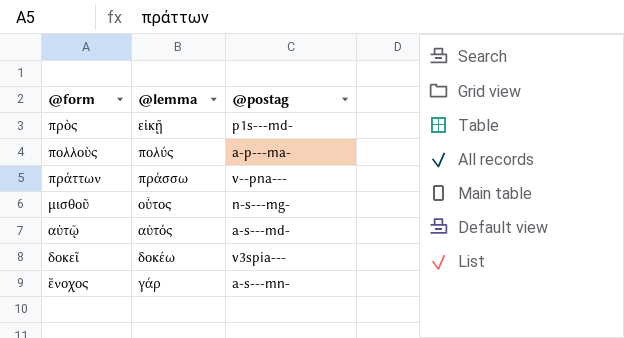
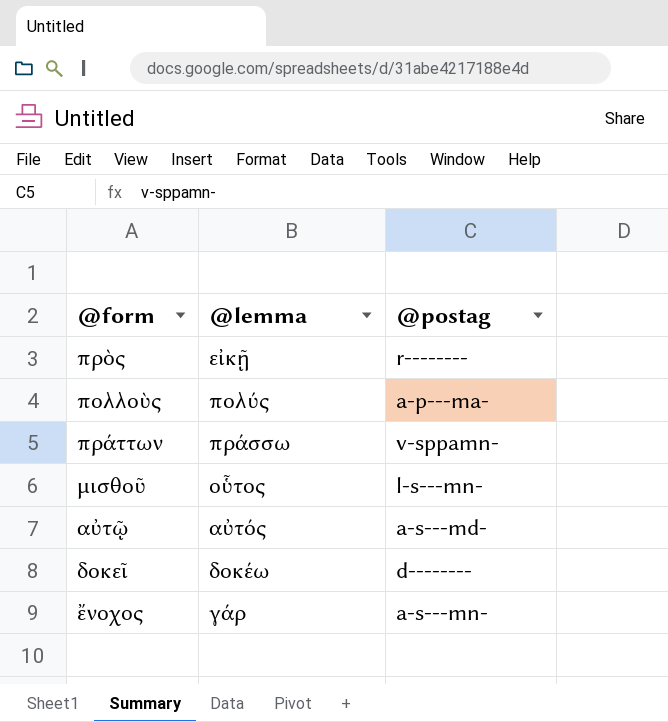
πρὸς | @postag: p1s---md- -> r--------
πράττων | @postag: v--pna--- -> v-sppamn-
μισθοῦ | @postag: n-s---mg- -> l-s---mn-
δοκεῖ | @postag: v3spia--- -> d--------

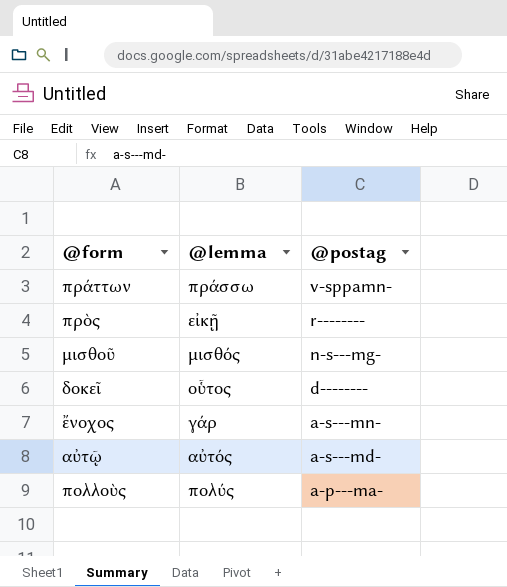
row order: none -> @postag descending
μισθοῦ | @lemma: οὗτος -> μισθός
μισθοῦ | @postag: l-s---mn- -> n-s---mg-
δοκεῖ | @lemma: δοκέω -> οὗτος

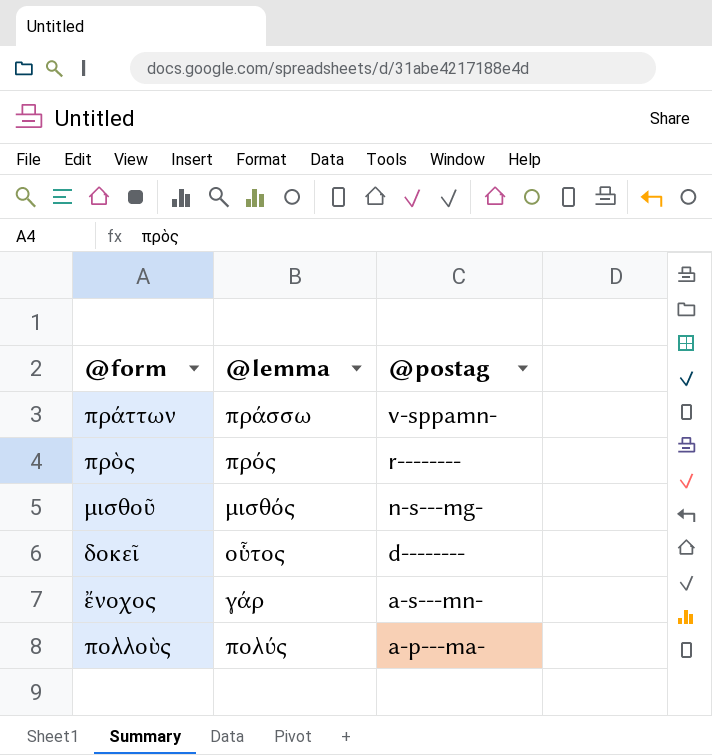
row αὐτῷ: αὐτός | a-s---md- -> none
πρὸς | @lemma: εἰκῇ -> πρός

